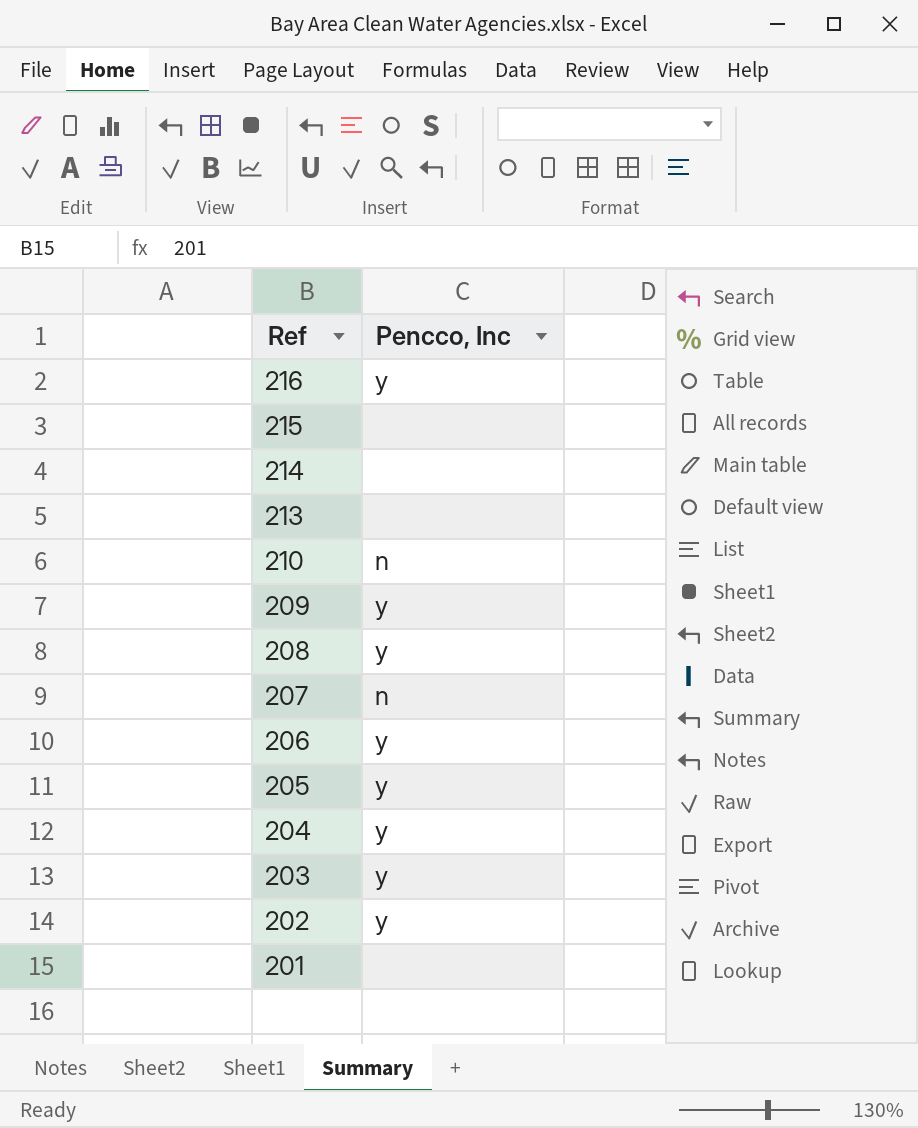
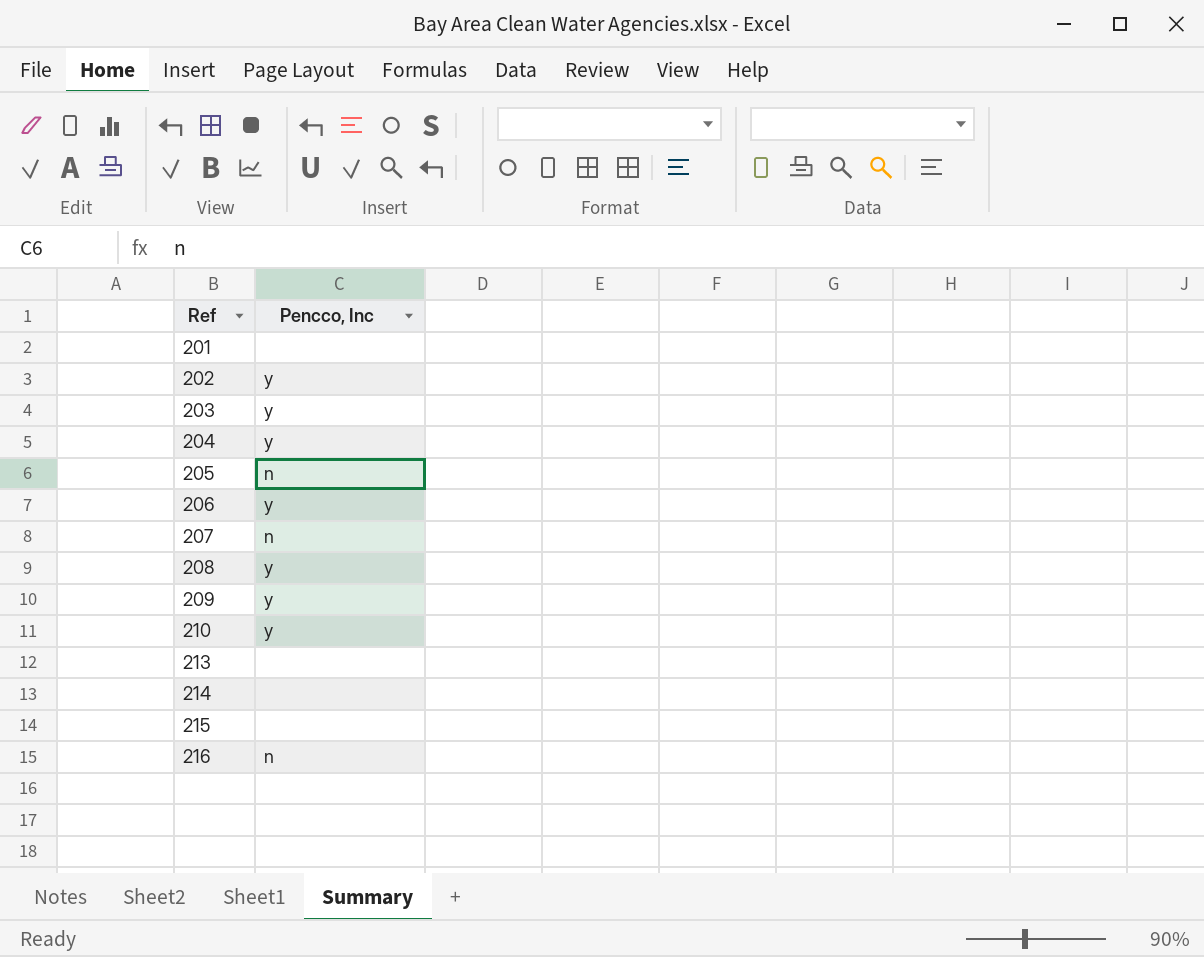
row order: Ref descending -> Ref ascending
205 | Pencco, Inc: y -> n
210 | Pencco, Inc: n -> y
216 | Pencco, Inc: y -> n

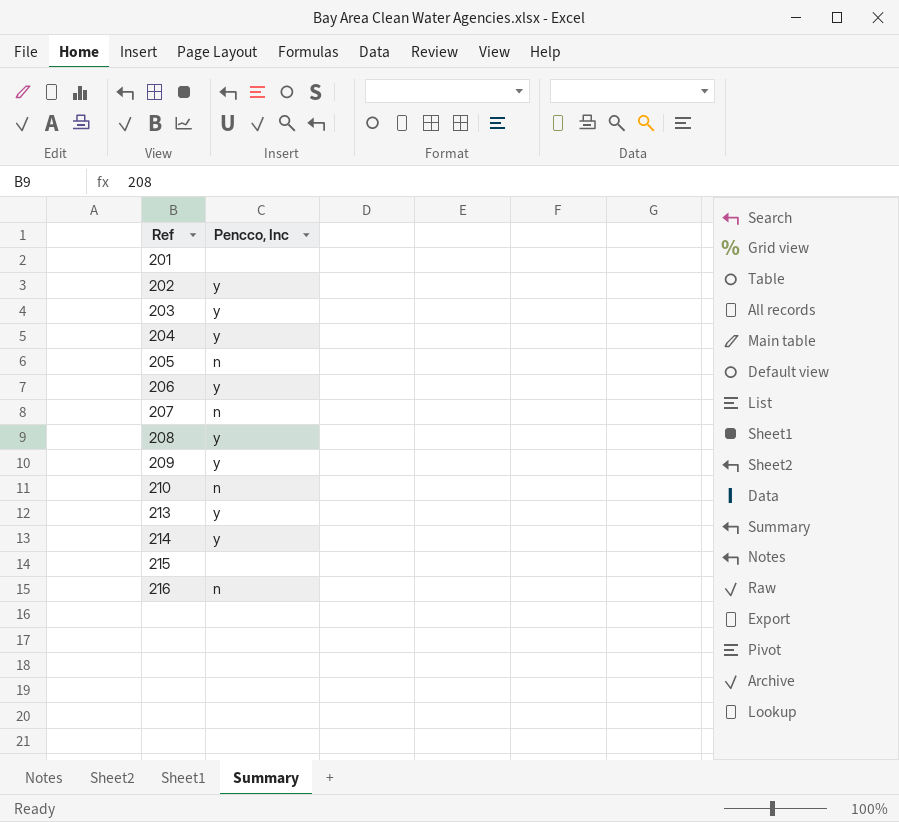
210 | Pencco, Inc: y -> n
213 | Pencco, Inc: none -> y
214 | Pencco, Inc: none -> y

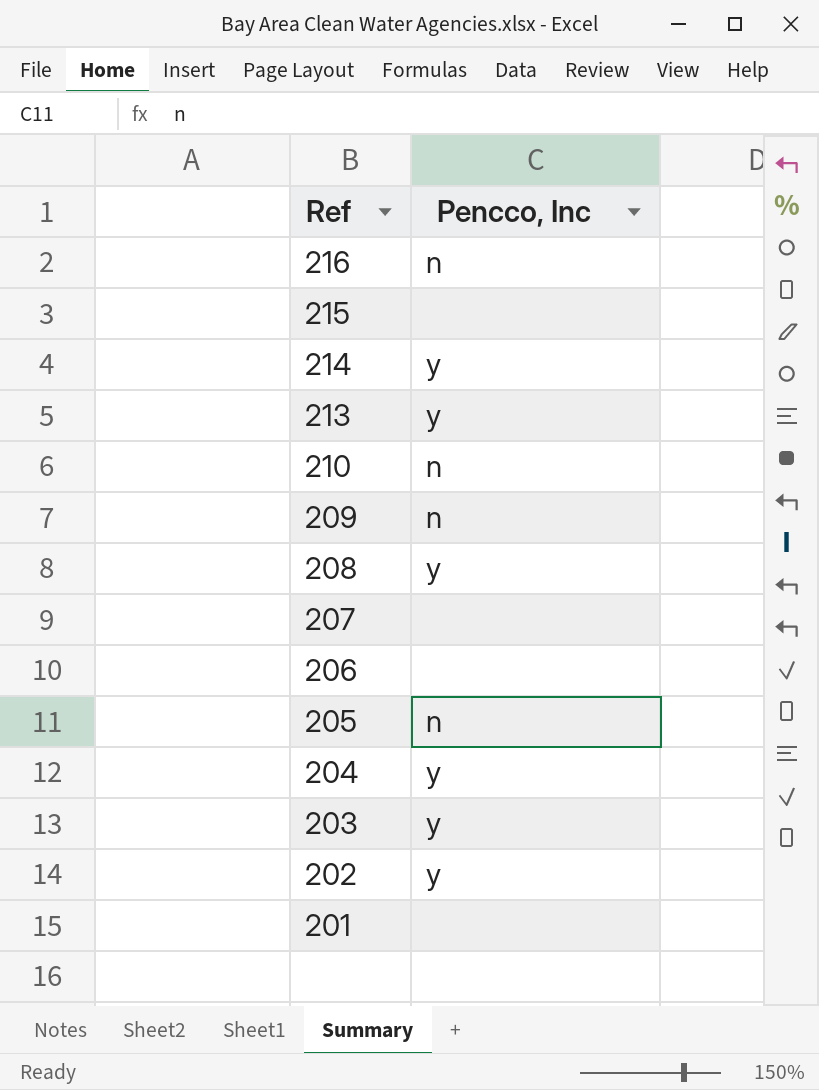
row order: Ref ascending -> Ref descending
209 | Pencco, Inc: y -> n
207 | Pencco, Inc: n -> none
206 | Pencco, Inc: y -> none

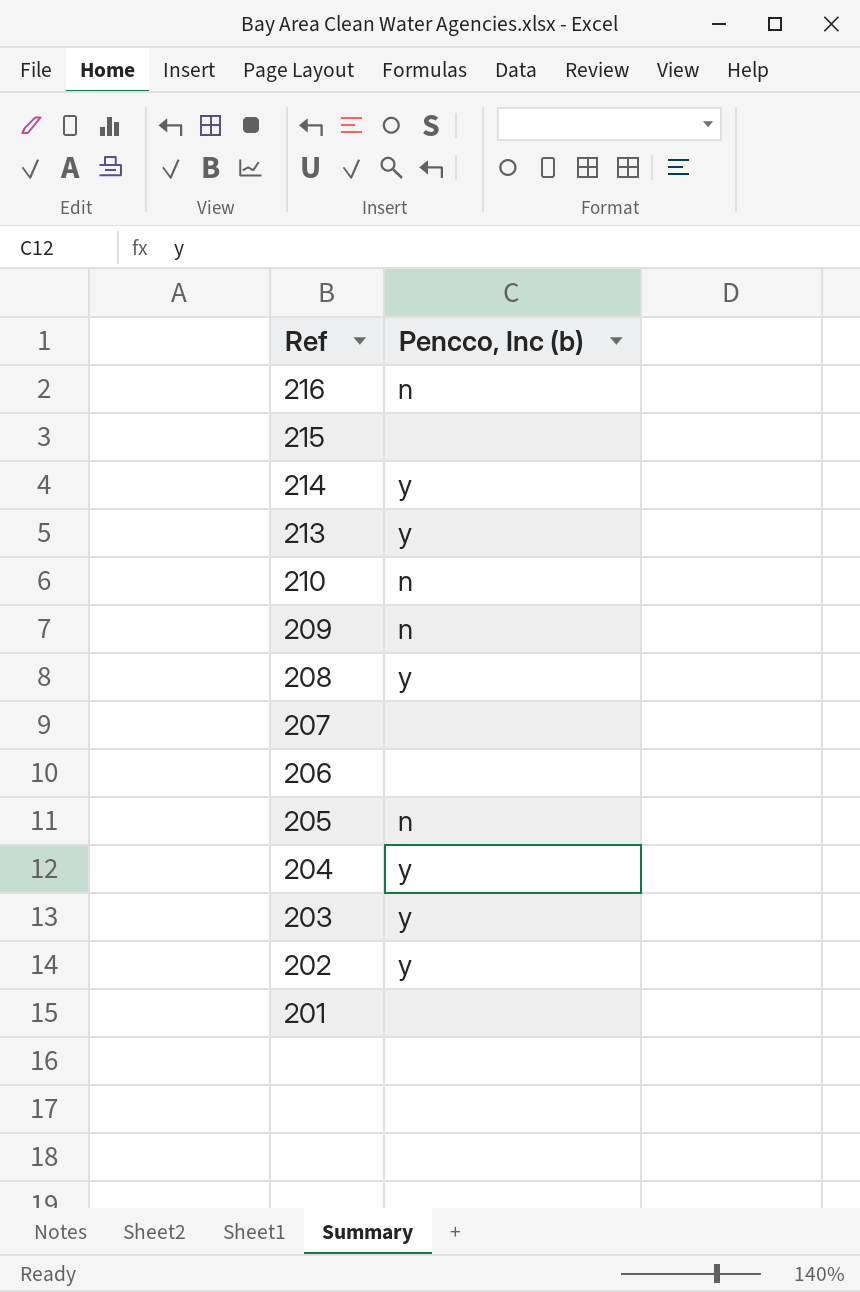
column name: Pencco, Inc -> Pencco, Inc (b)

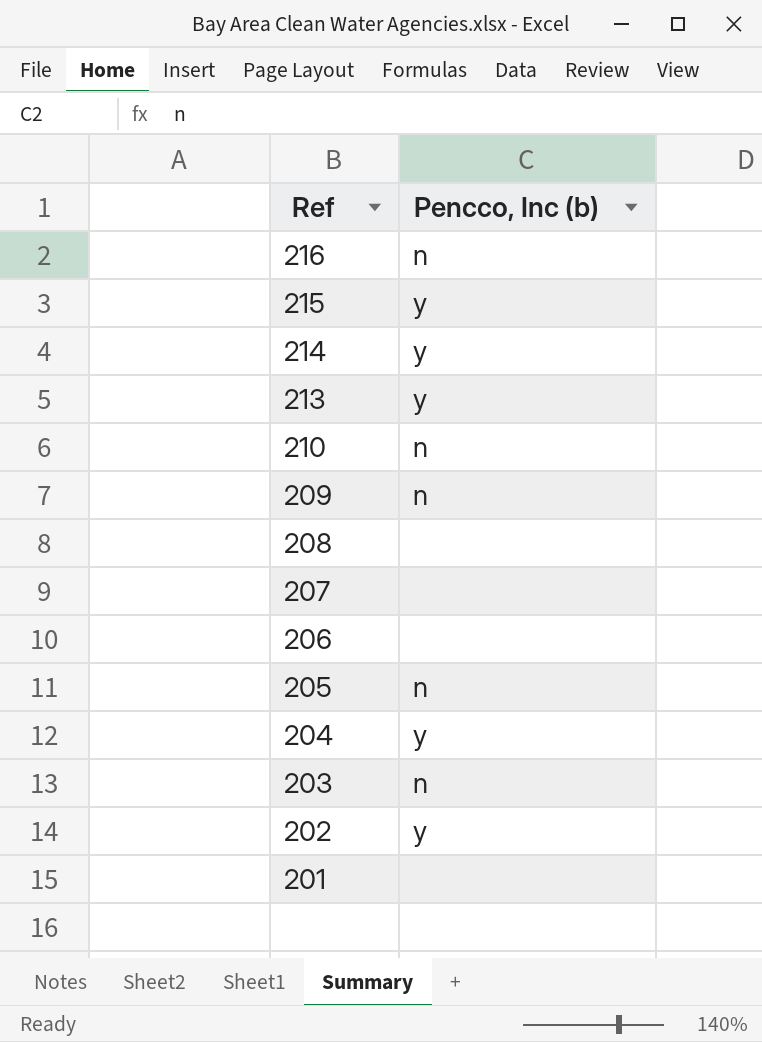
215 | Pencco, Inc (b): none -> y
208 | Pencco, Inc (b): y -> none
203 | Pencco, Inc (b): y -> n

